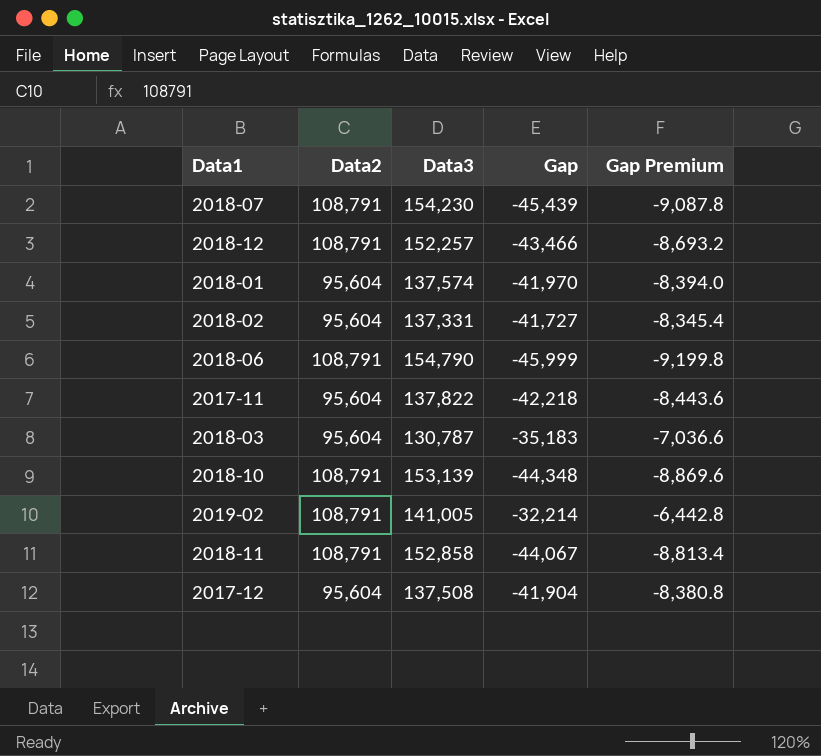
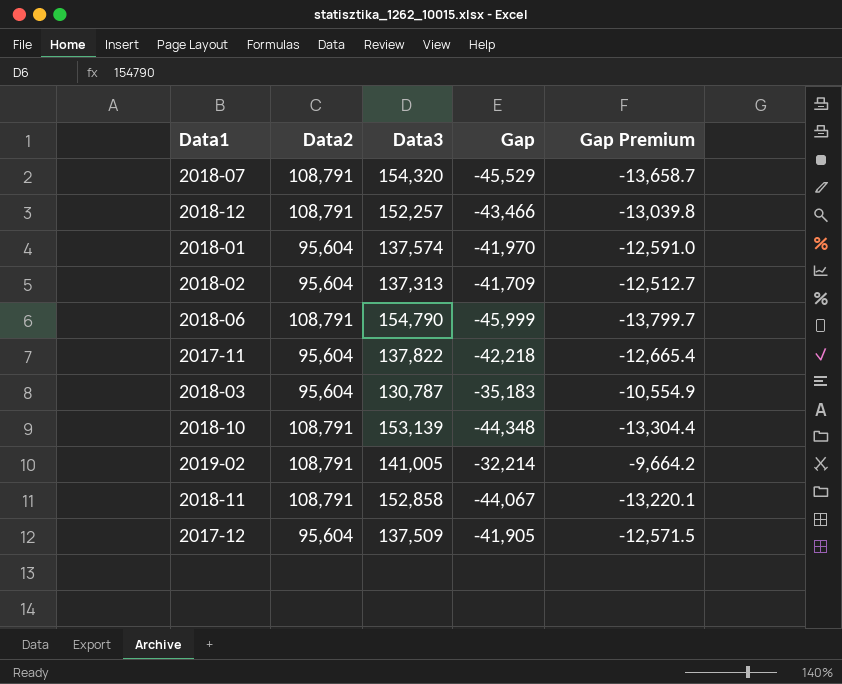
column Gap Premium | formula: [Gap] * 0.2 -> [Gap] * 0.3
2018-07 | Data3: 154,230 -> 154,320
2018-07 | Gap: -45,439 -> -45,529
2018-02 | Data3: 137,331 -> 137,313
2018-02 | Gap: -41,727 -> -41,709
2017-12 | Data3: 137,508 -> 137,509
2017-12 | Gap: -41,904 -> -41,905

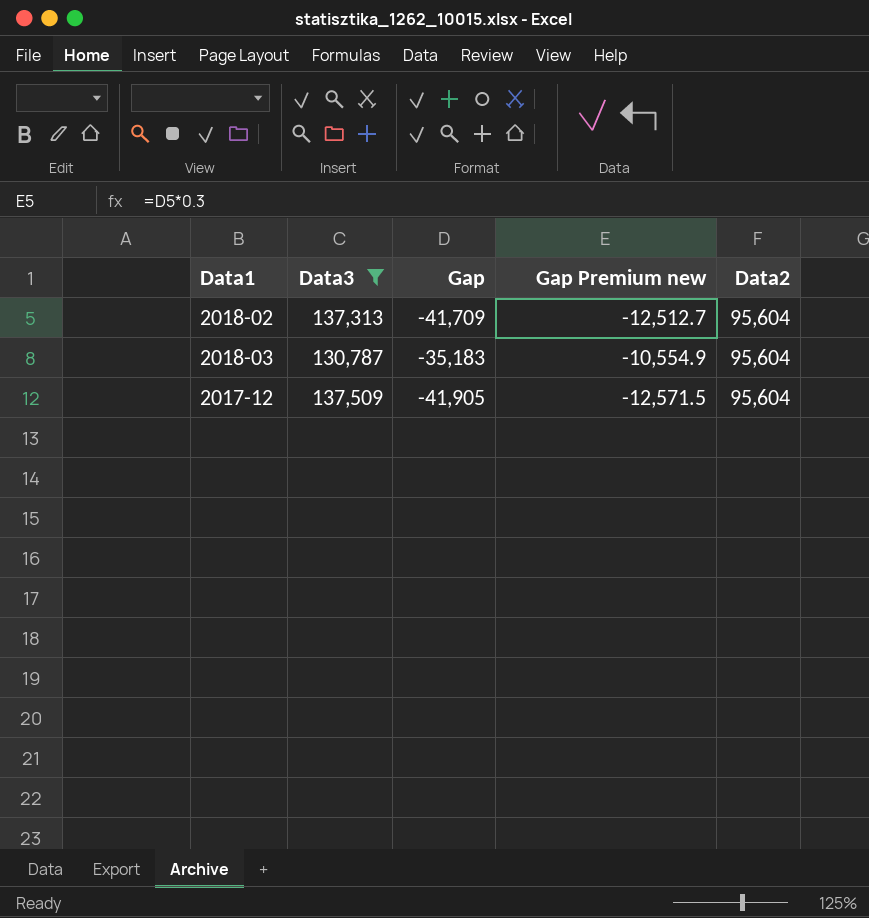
filter: none -> Data3 <= 137,509
column name: Gap Premium -> Gap Premium new
column Data2 | position: 2 -> 5

